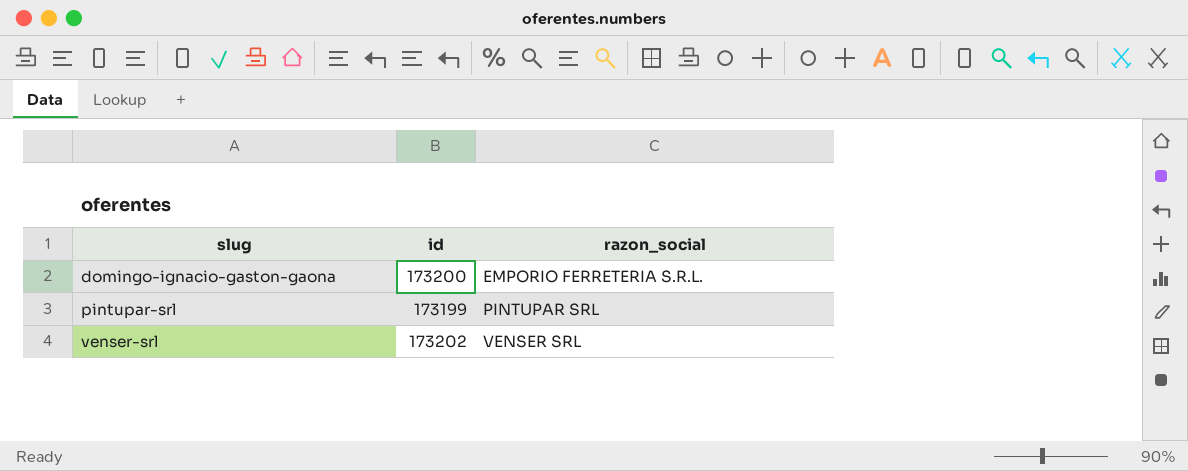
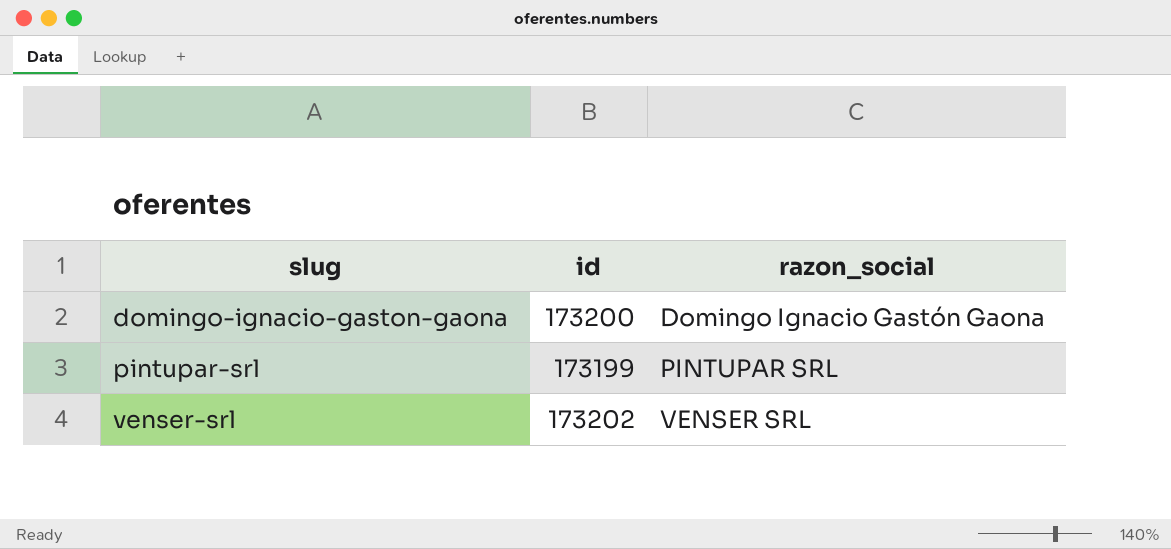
domingo-ignacio-gaston-gaona | razon_social: EMPORIO FERRETERIA S.R.L. -> Domingo Ignacio Gastón Gaona

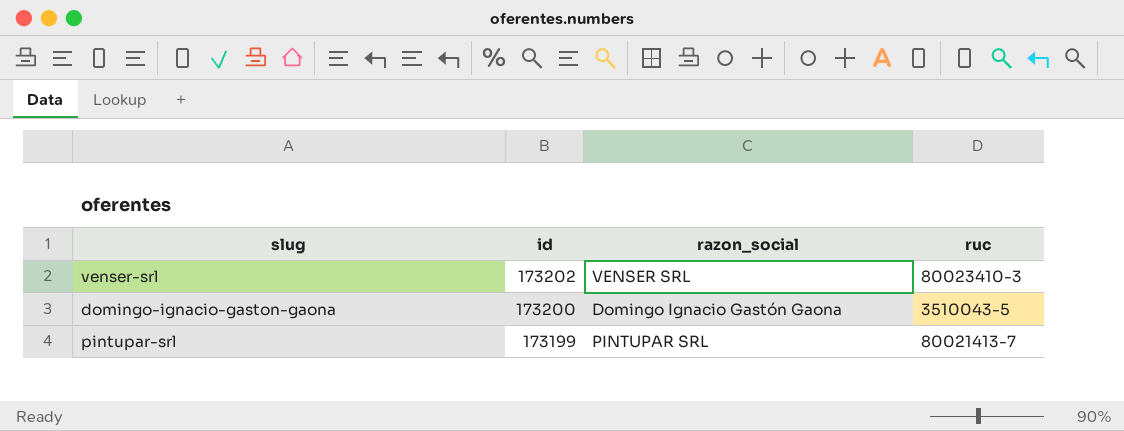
row order: slug ascending -> id descending
column ruc | position: none -> 4

